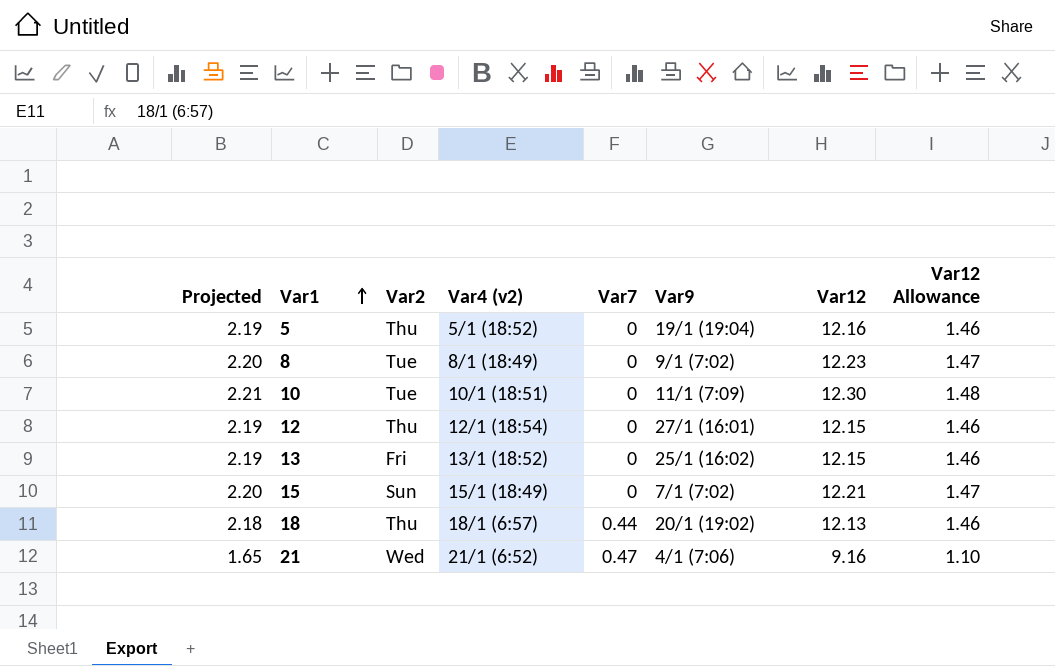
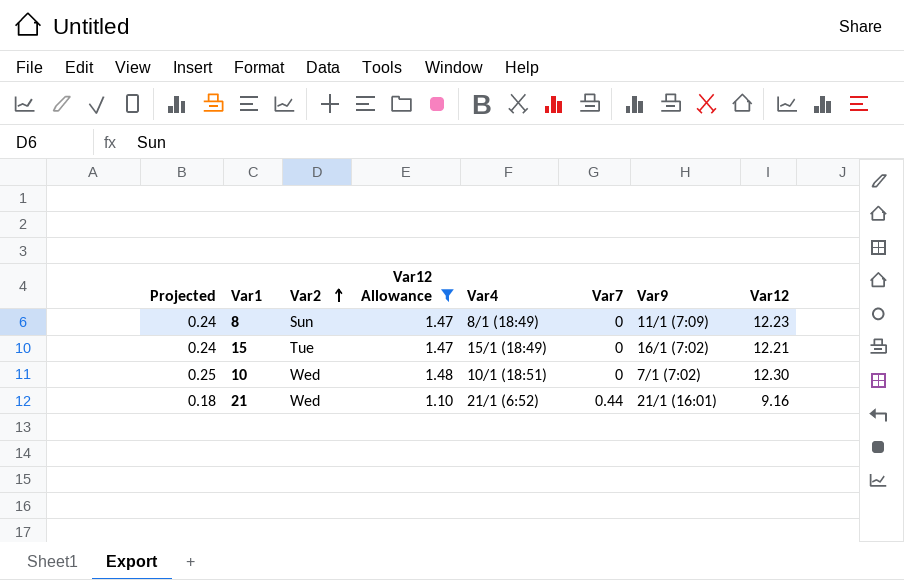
filter: none -> Var12 Allowance != 1.46
row order: Var1 ascending -> Var2 ascending
column Projected | formula: [Var12] * 0.18 -> [Var12] * 0.02
column Var12 Allowance | position: 8 -> 4
column name: Var4 (v2) -> Var4
8 | Var2: Tue -> Sun
8 | Var9: 9/1 (7:02) -> 11/1 (7:09)
15 | Var2: Sun -> Tue
15 | Var9: 7/1 (7:02) -> 16/1 (7:02)
10 | Var2: Tue -> Wed
10 | Var9: 11/1 (7:09) -> 7/1 (7:02)
21 | Var7: 0.47 -> 0.44
21 | Var9: 4/1 (7:06) -> 21/1 (16:01)

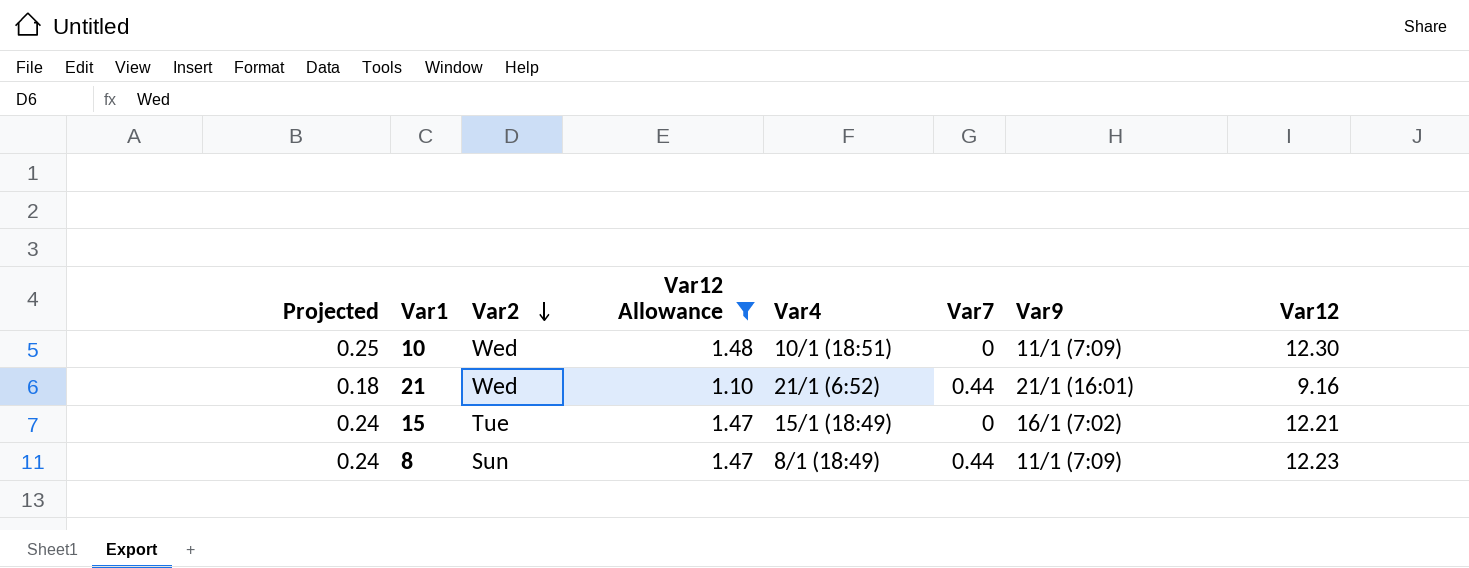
row order: Var2 ascending -> Var2 descending
10 | Var9: 7/1 (7:02) -> 11/1 (7:09)
8 | Var7: 0 -> 0.44

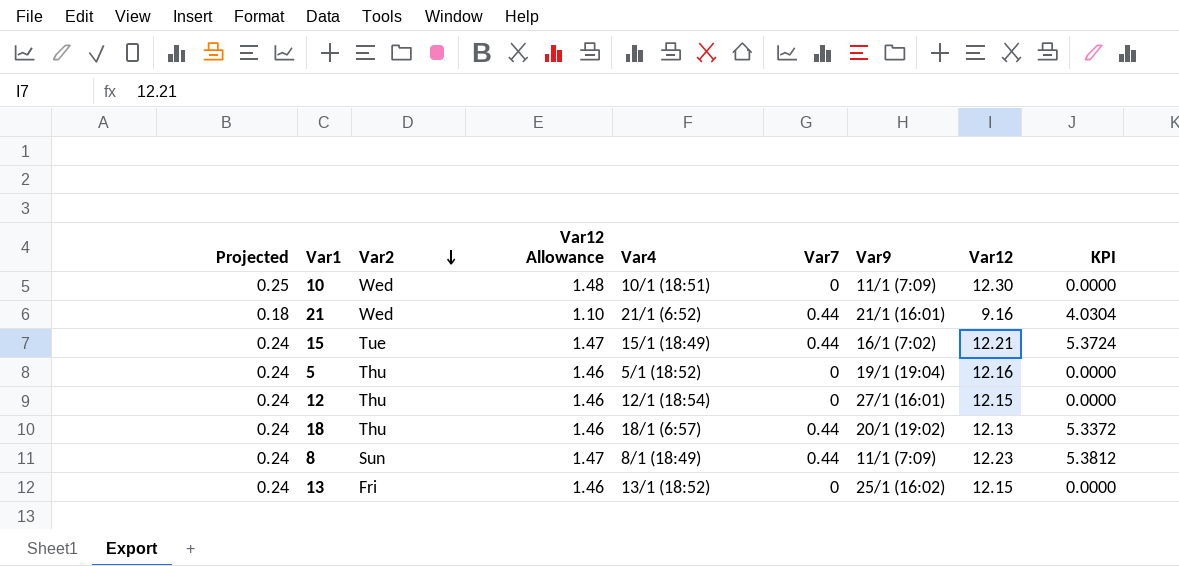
filter: Var12 Allowance != 1.46 -> none
column KPI | formula: none -> [Var7] * [Var12]
15 | Var7: 0 -> 0.44

